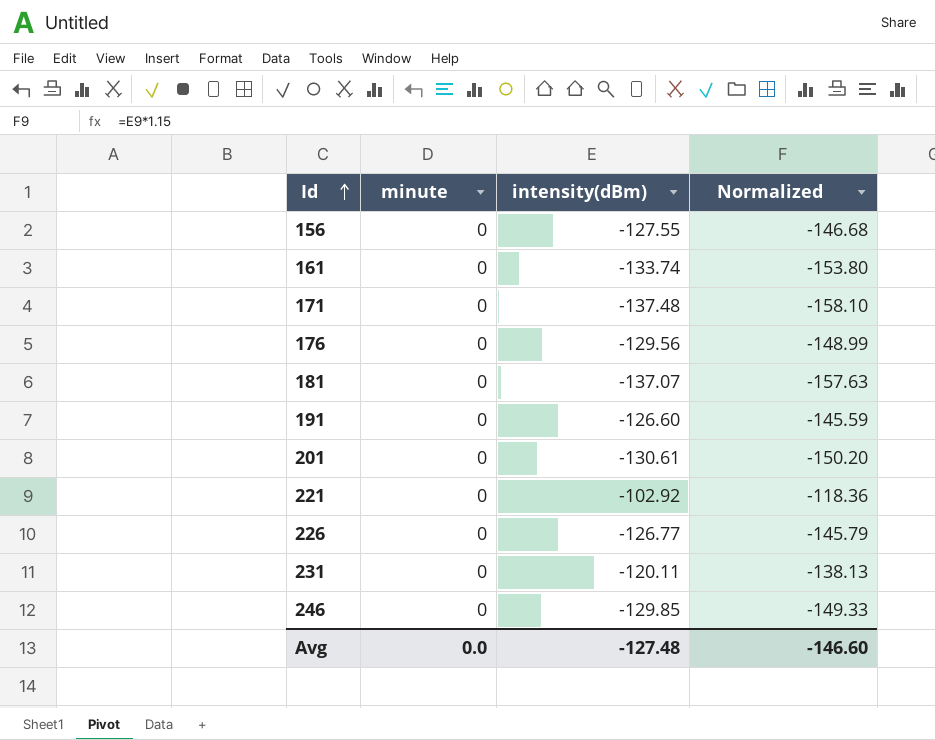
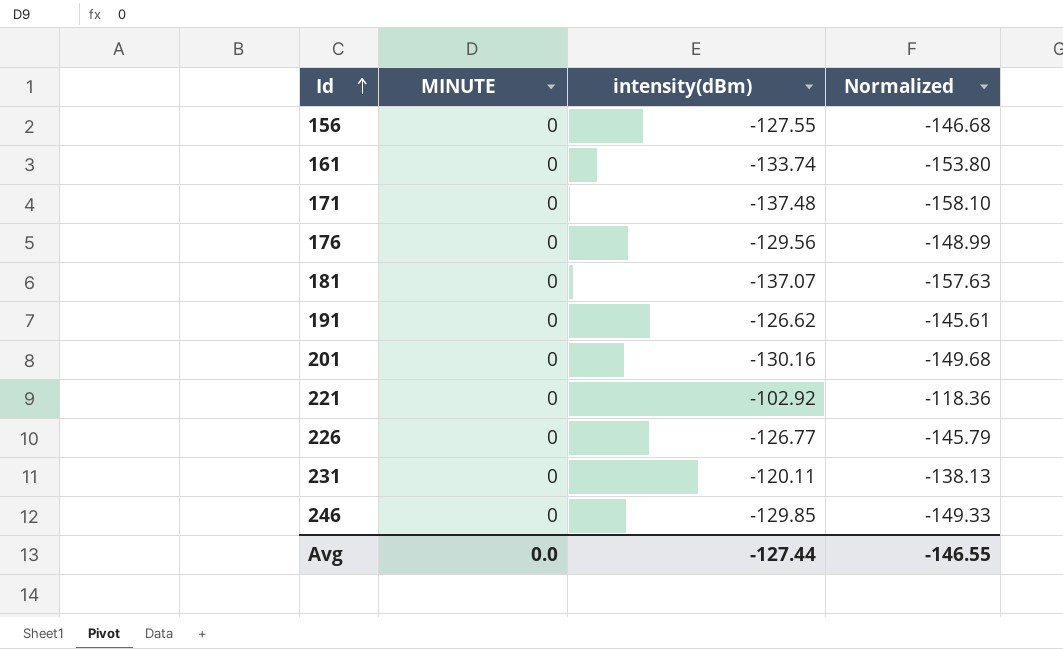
column name: minute -> MINUTE
191 | intensity(dBm): -126.60 -> -126.62
191 | Normalized: -145.59 -> -145.61
201 | intensity(dBm): -130.61 -> -130.16
201 | Normalized: -150.20 -> -149.68
Avg | intensity(dBm): -127.48 -> -127.44
Avg | Normalized: -146.60 -> -146.55

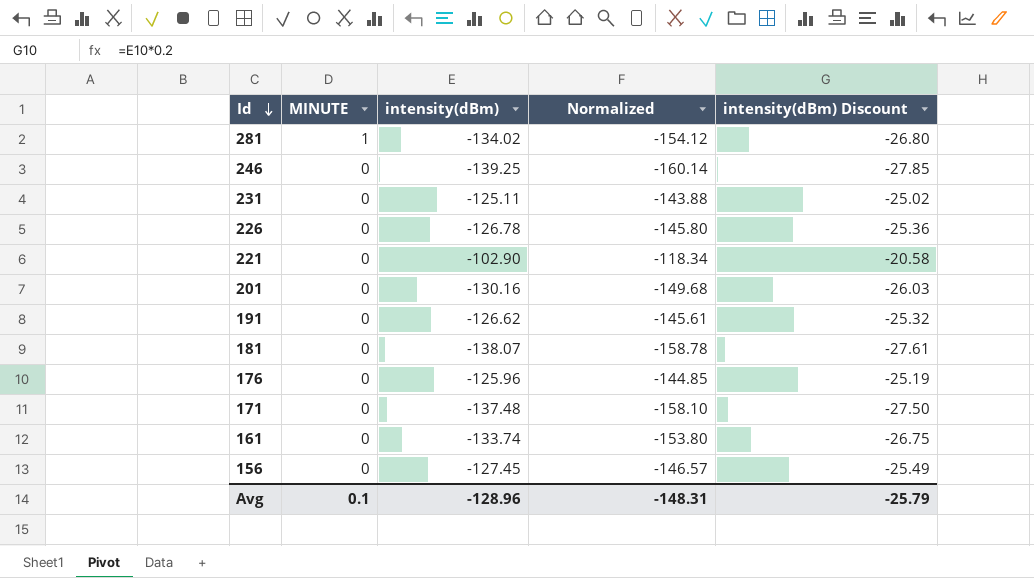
row order: Id ascending -> Id descending
column intensity(dBm) Discount | formula: none -> [intensity(dBm)] * 0.2
row 281: none -> 1 | -134.02 | -154.12 | -26.80
246 | intensity(dBm): -129.85 -> -139.25
246 | Normalized: -149.33 -> -160.14
231 | intensity(dBm): -120.11 -> -125.11
231 | Normalized: -138.13 -> -143.88
226 | intensity(dBm): -126.77 -> -126.78
226 | Normalized: -145.79 -> -145.80
221 | intensity(dBm): -102.92 -> -102.90
221 | Normalized: -118.36 -> -118.34
181 | intensity(dBm): -137.07 -> -138.07
181 | Normalized: -157.63 -> -158.78
176 | intensity(dBm): -129.56 -> -125.96
176 | Normalized: -148.99 -> -144.85
156 | intensity(dBm): -127.55 -> -127.45
156 | Normalized: -146.68 -> -146.57
Avg | MINUTE: 0.0 -> 0.1
Avg | intensity(dBm): -127.44 -> -128.96
Avg | Normalized: -146.55 -> -148.31

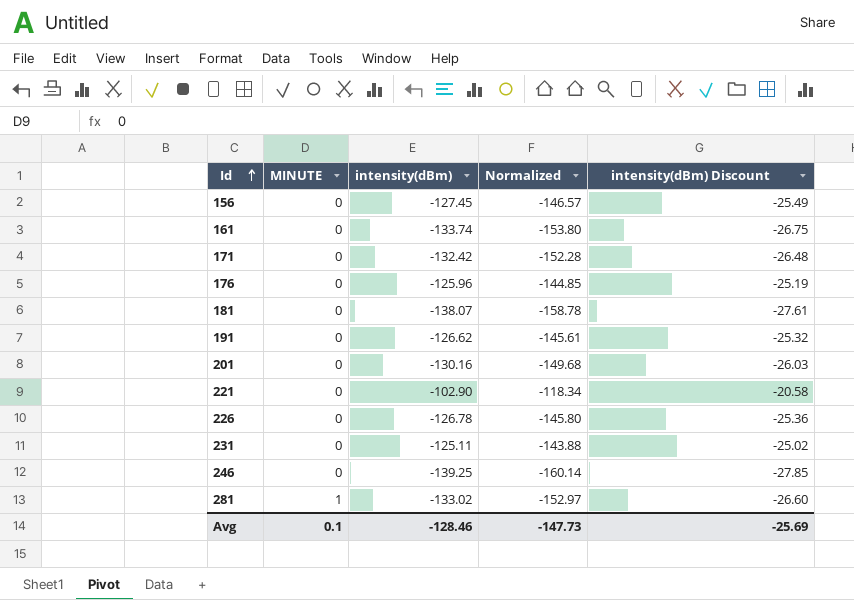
row order: Id descending -> Id ascending
171 | intensity(dBm): -137.48 -> -132.42
171 | Normalized: -158.10 -> -152.28
171 | intensity(dBm) Discount: -27.50 -> -26.48
281 | intensity(dBm): -134.02 -> -133.02
281 | Normalized: -154.12 -> -152.97
281 | intensity(dBm) Discount: -26.80 -> -26.60
Avg | intensity(dBm): -128.96 -> -128.46
Avg | Normalized: -148.31 -> -147.73
Avg | intensity(dBm) Discount: -25.79 -> -25.69

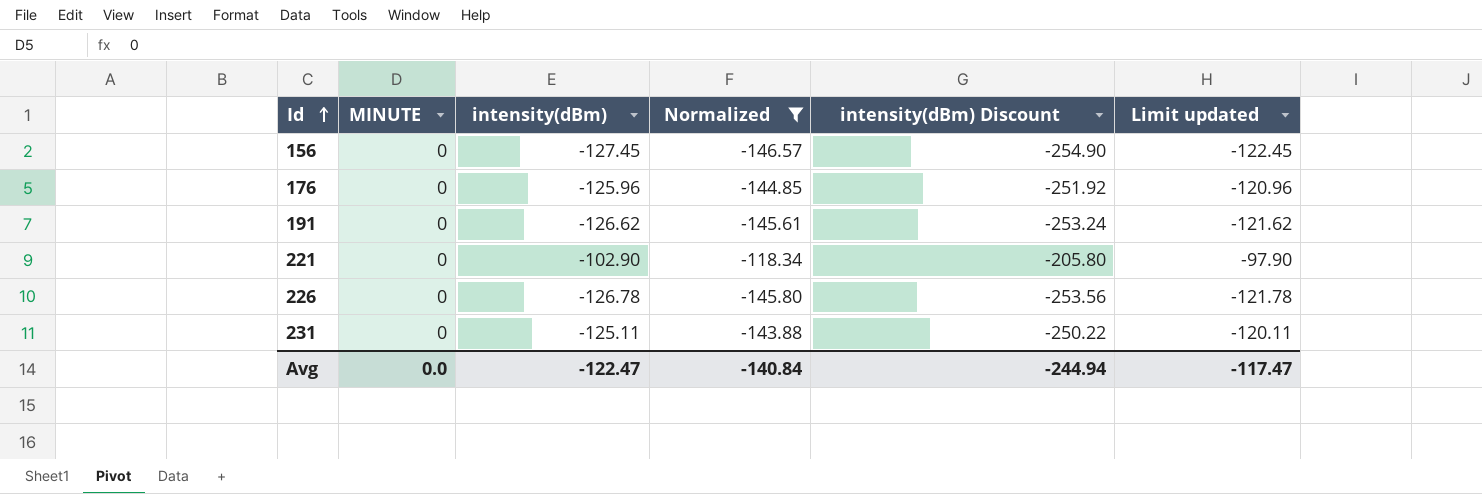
filter: none -> Normalized >= -146.57
column intensity(dBm) Discount | formula: [intensity(dBm)] * 0.2 -> [intensity(dBm)] * 2
column Limit updated | formula: none -> [intensity(dBm)] + 5
Avg | MINUTE: 0.1 -> 0.0
Avg | intensity(dBm): -128.46 -> -122.47
Avg | Normalized: -147.73 -> -140.84
Avg | intensity(dBm) Discount: -25.69 -> -244.94

